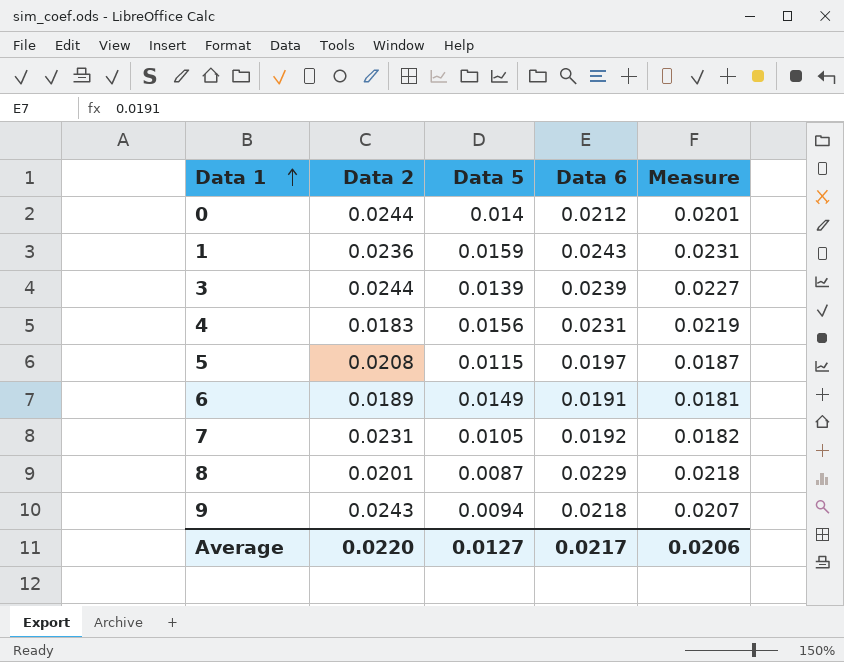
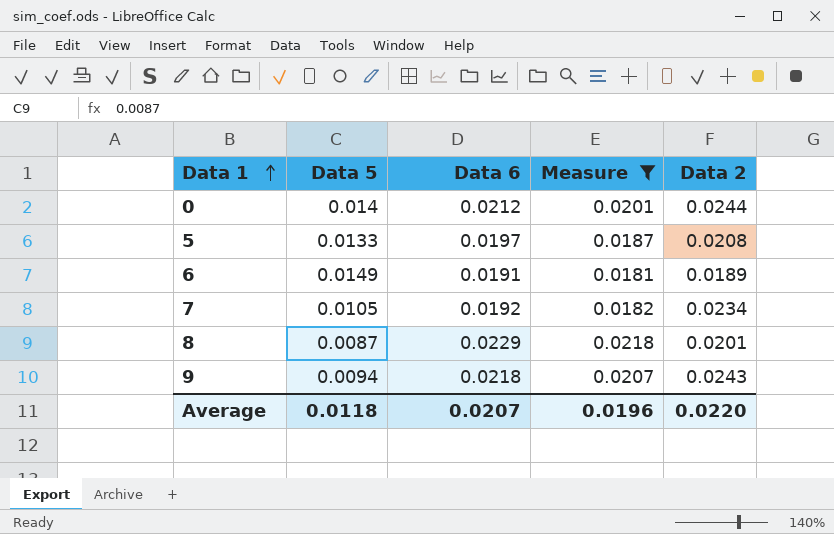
filter: none -> Measure <= 0.0218
column Data 2 | position: 2 -> 5
5 | Data 5: 0.0115 -> 0.0133
7 | Data 2: 0.0231 -> 0.0234
Average | Data 5: 0.0127 -> 0.0118
Average | Data 6: 0.0217 -> 0.0207
Average | Measure: 0.0206 -> 0.0196

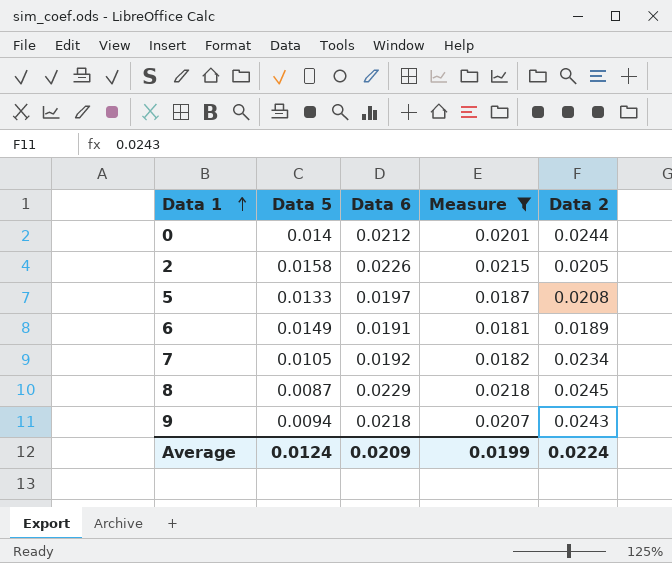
row 2: none -> 0.0158 | 0.0226 | 0.0215 | 0.0205
8 | Data 2: 0.0201 -> 0.0245
Average | Data 5: 0.0118 -> 0.0124
Average | Data 6: 0.0207 -> 0.0209
Average | Measure: 0.0196 -> 0.0199
Average | Data 2: 0.0220 -> 0.0224

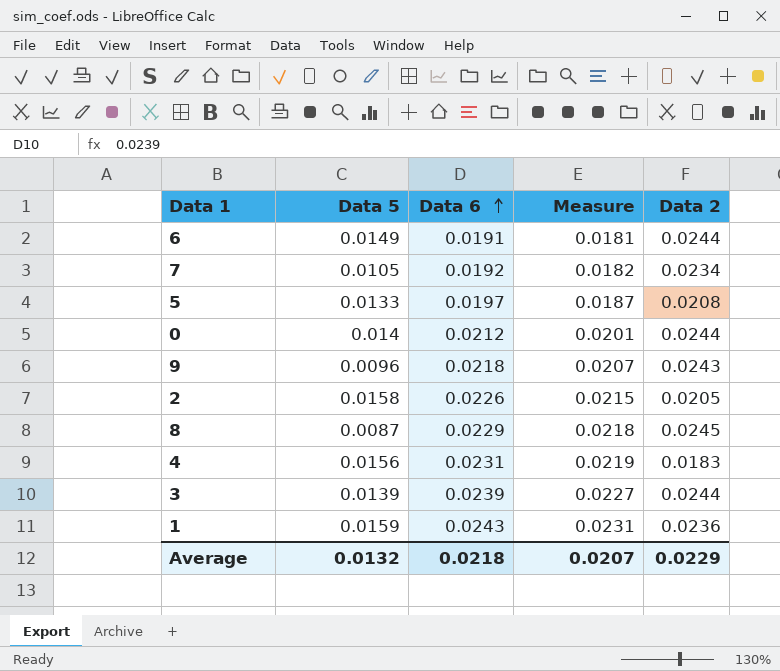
filter: Measure <= 0.0218 -> none
row order: Data 1 ascending -> Data 6 ascending
6 | Data 2: 0.0189 -> 0.0244
9 | Data 5: 0.0094 -> 0.0096
Average | Data 5: 0.0124 -> 0.0132
Average | Data 6: 0.0209 -> 0.0218
Average | Measure: 0.0199 -> 0.0207
Average | Data 2: 0.0224 -> 0.0229

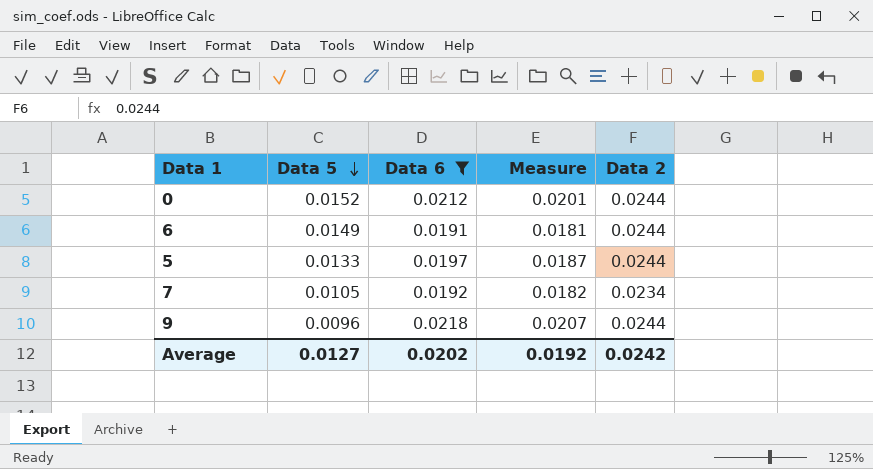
filter: none -> Data 6 <= 0.0218
row order: Data 6 ascending -> Data 5 descending
0 | Data 5: 0.014 -> 0.0152
5 | Data 2: 0.0208 -> 0.0244
9 | Data 2: 0.0243 -> 0.0244
Average | Data 5: 0.0132 -> 0.0127
Average | Data 6: 0.0218 -> 0.0202
Average | Measure: 0.0207 -> 0.0192
Average | Data 2: 0.0229 -> 0.0242

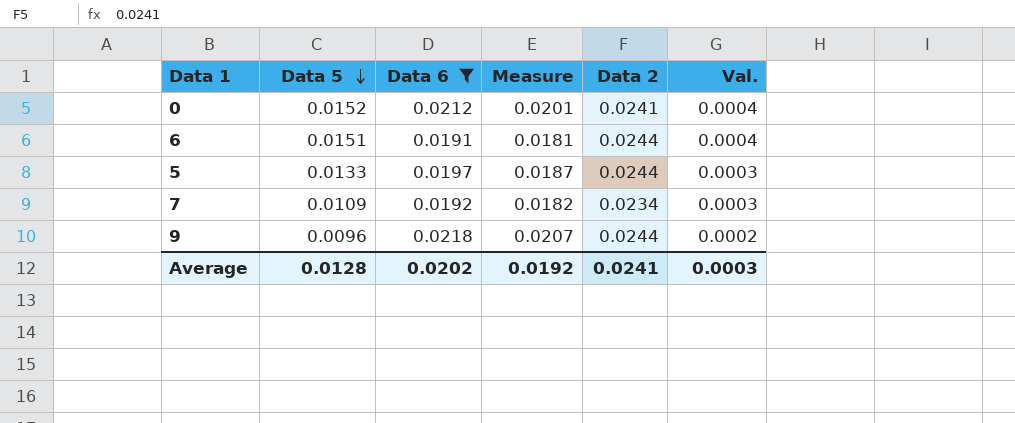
column Val. | formula: none -> [Data 5] * [Data 2]
0 | Data 2: 0.0244 -> 0.0241
6 | Data 5: 0.0149 -> 0.0151
7 | Data 5: 0.0105 -> 0.0109
Average | Data 5: 0.0127 -> 0.0128
Average | Data 2: 0.0242 -> 0.0241

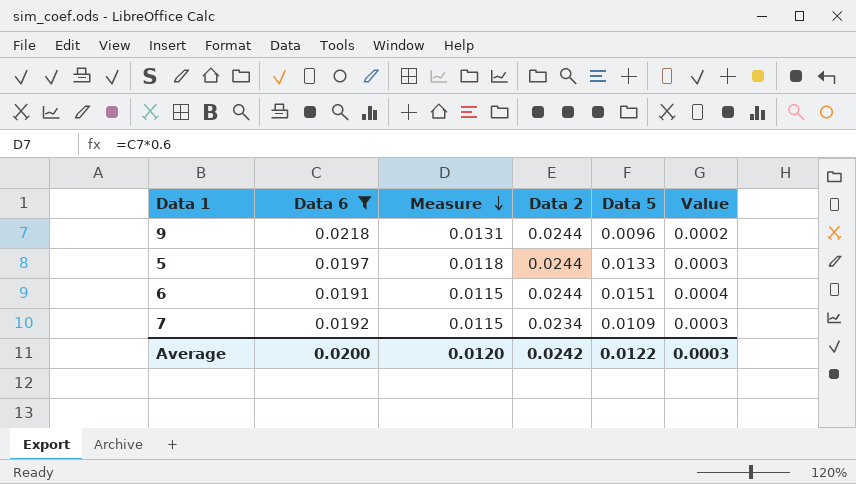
row order: Data 5 descending -> Measure descending
column Measure | formula: [Data 6] * 0.95 -> [Data 6] * 0.6
column Data 5 | position: 2 -> 5
column name: Val. -> Value
row 0: 0.0152 | 0.0212 | 0.0201 | 0.0241 | 0.0004 -> none
Average | Data 6: 0.0202 -> 0.0200
Average | Measure: 0.0192 -> 0.0120
Average | Data 2: 0.0241 -> 0.0242
Average | Data 5: 0.0128 -> 0.0122

